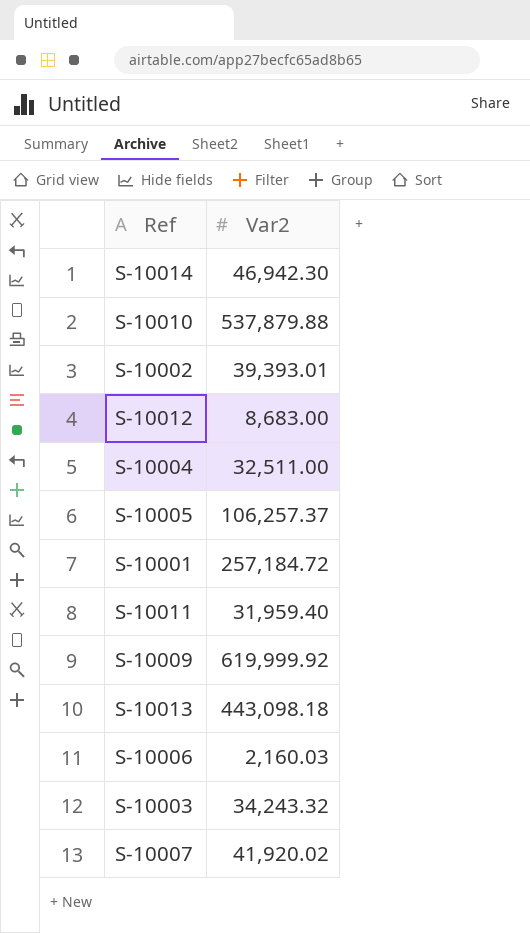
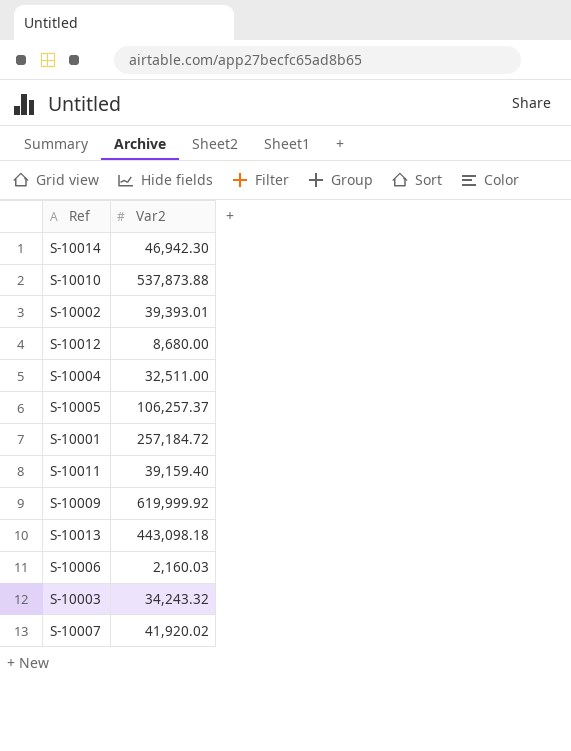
S-10010 | Var2: 537,879.88 -> 537,873.88
S-10012 | Var2: 8,683.00 -> 8,680.00
S-10011 | Var2: 31,959.40 -> 39,159.40

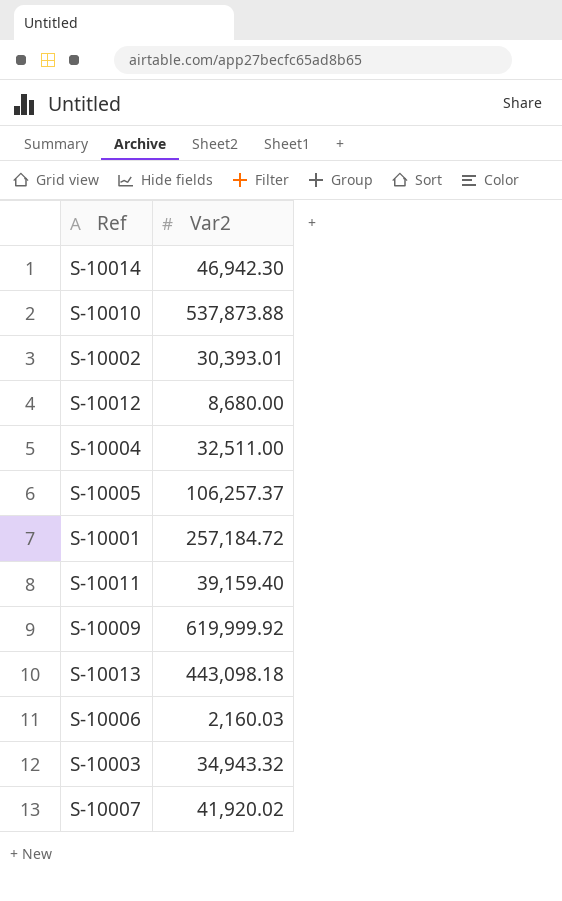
S-10002 | Var2: 39,393.01 -> 30,393.01
S-10003 | Var2: 34,243.32 -> 34,943.32

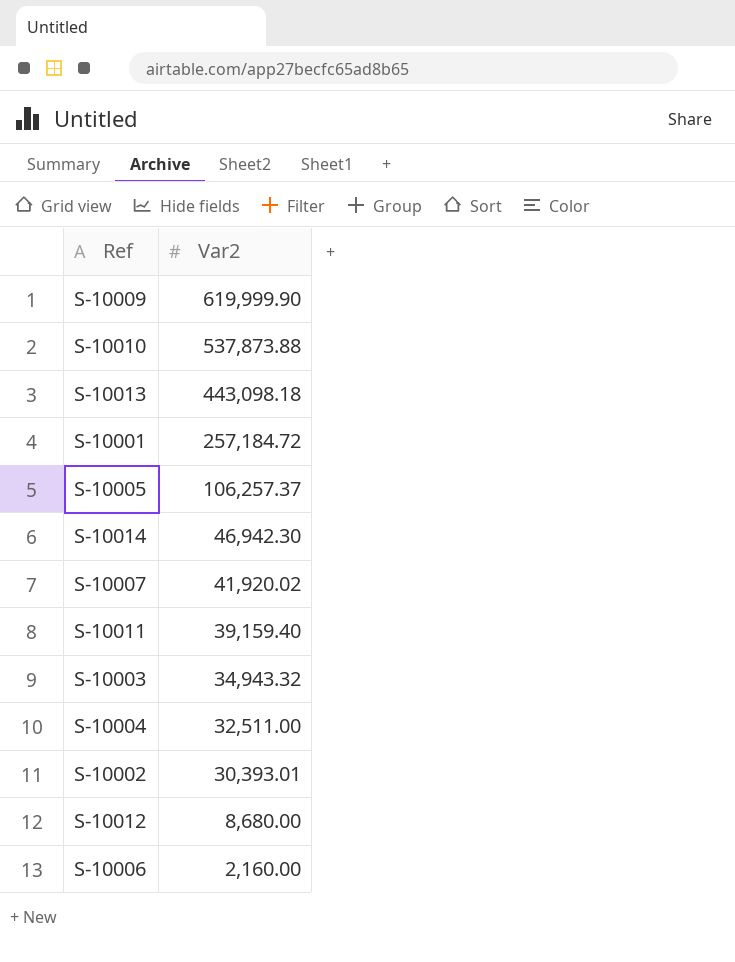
row order: none -> Var2 descending
S-10009 | Var2: 619,999.92 -> 619,999.90
S-10006 | Var2: 2,160.03 -> 2,160.00

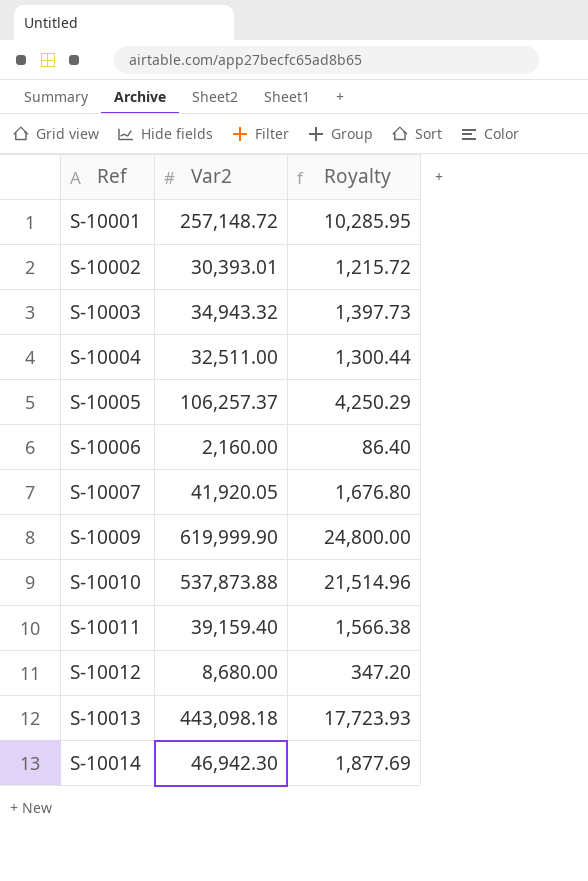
row order: Var2 descending -> Ref ascending
column Royalty | formula: none -> [Var2] * 0.04
S-10001 | Var2: 257,184.72 -> 257,148.72
S-10007 | Var2: 41,920.02 -> 41,920.05

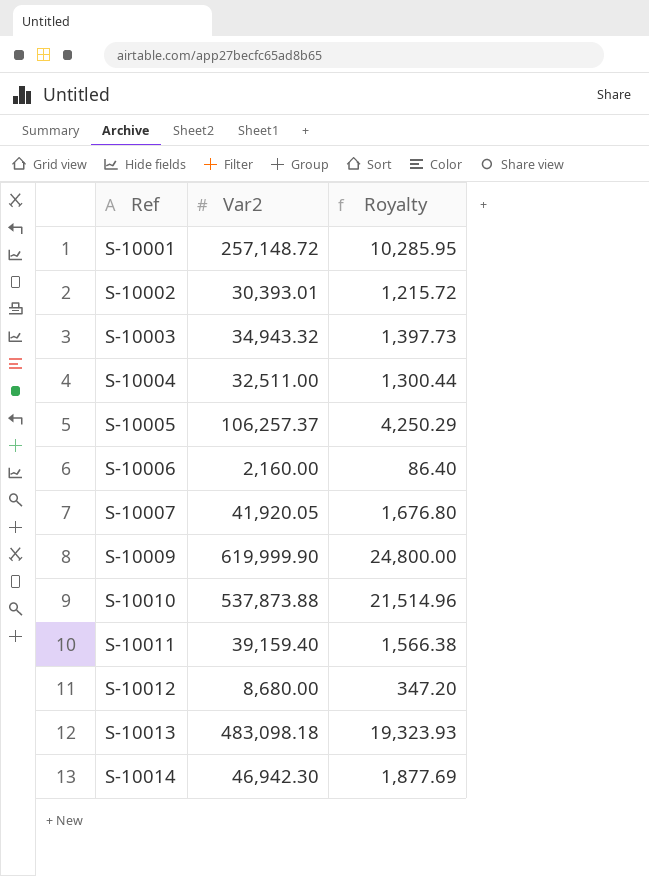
S-10013 | Var2: 443,098.18 -> 483,098.18
S-10013 | Royalty: 17,723.93 -> 19,323.93

